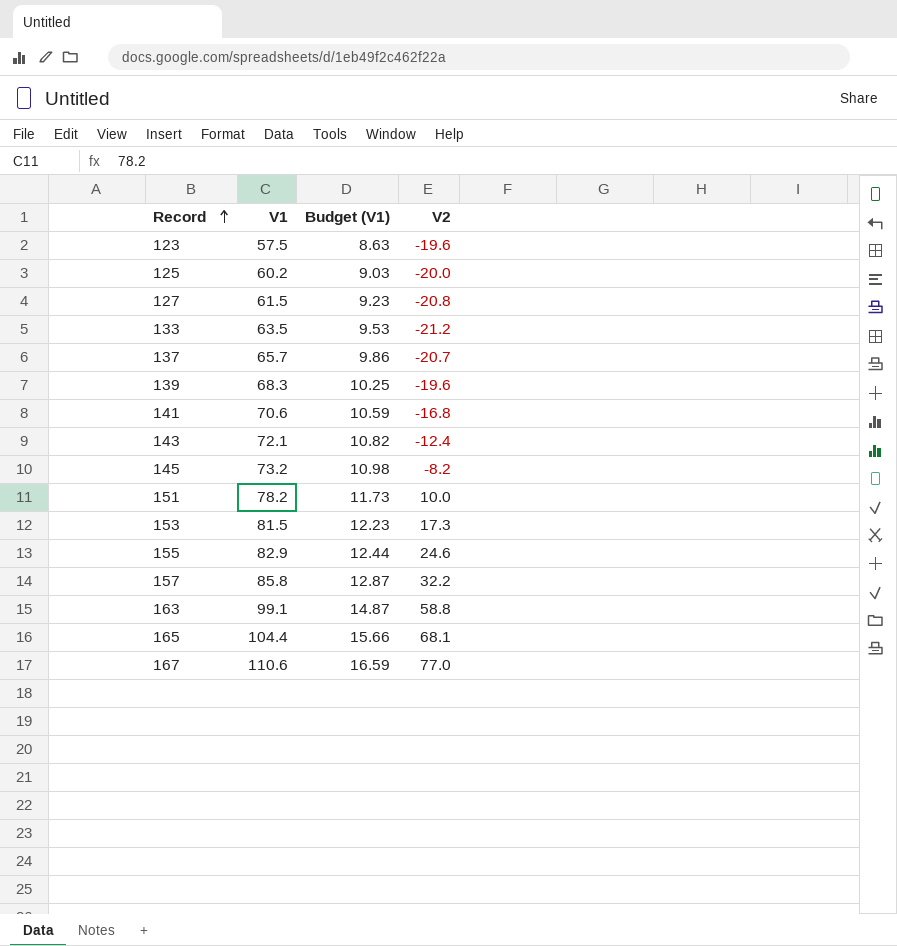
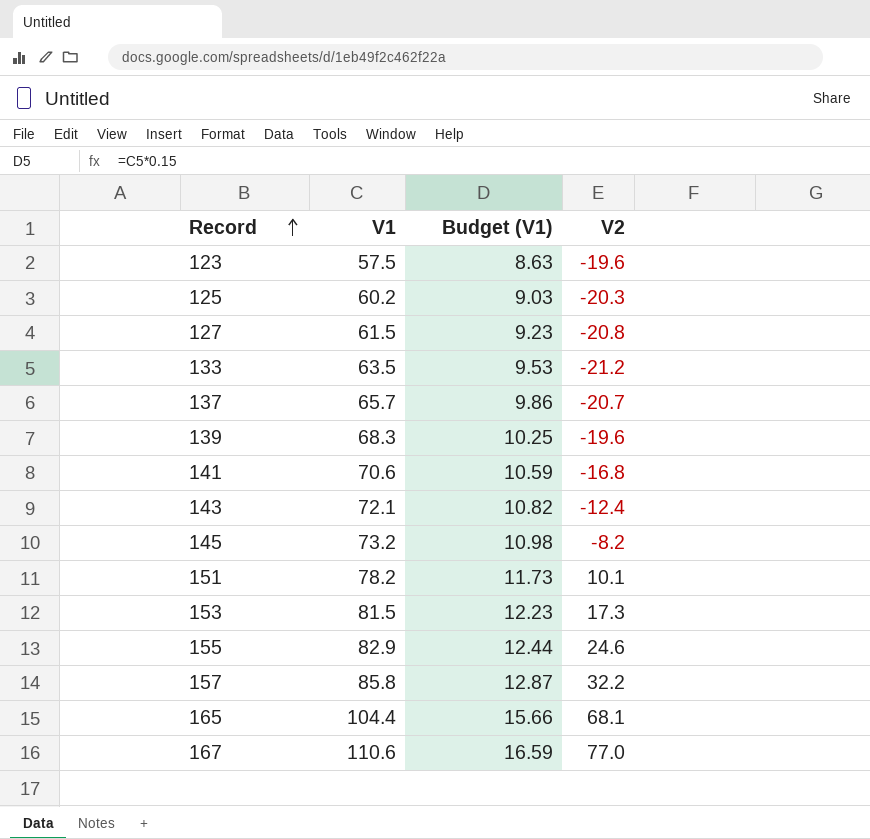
row 163: 99.1 | 14.87 | 58.8 -> none
125 | V2: -20.0 -> -20.3
151 | V2: 10.0 -> 10.1

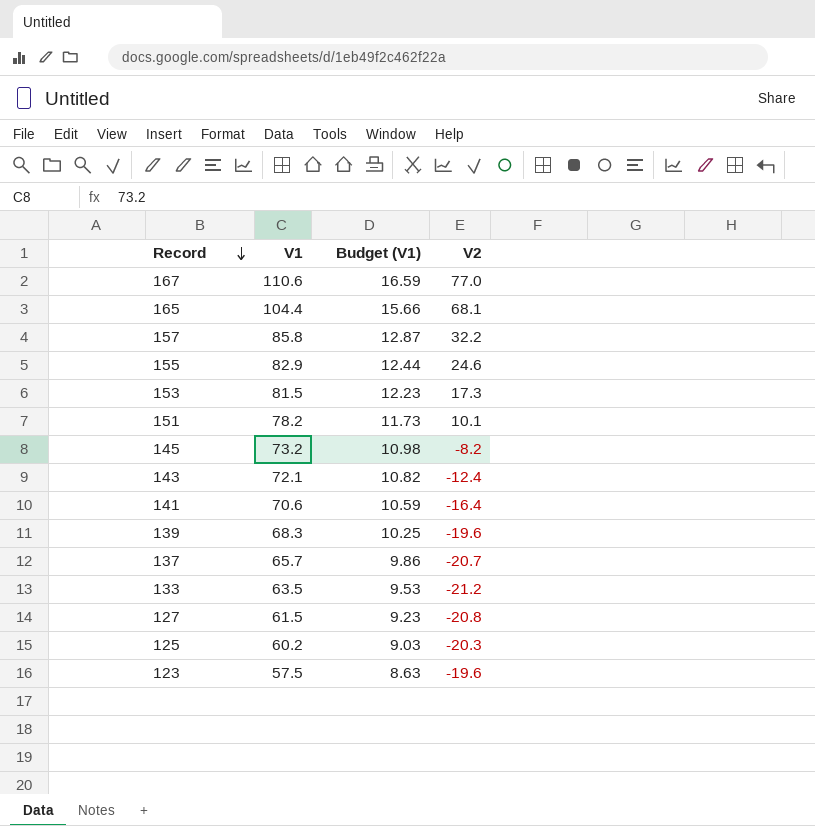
row order: Record ascending -> Record descending
141 | V2: -16.8 -> -16.4

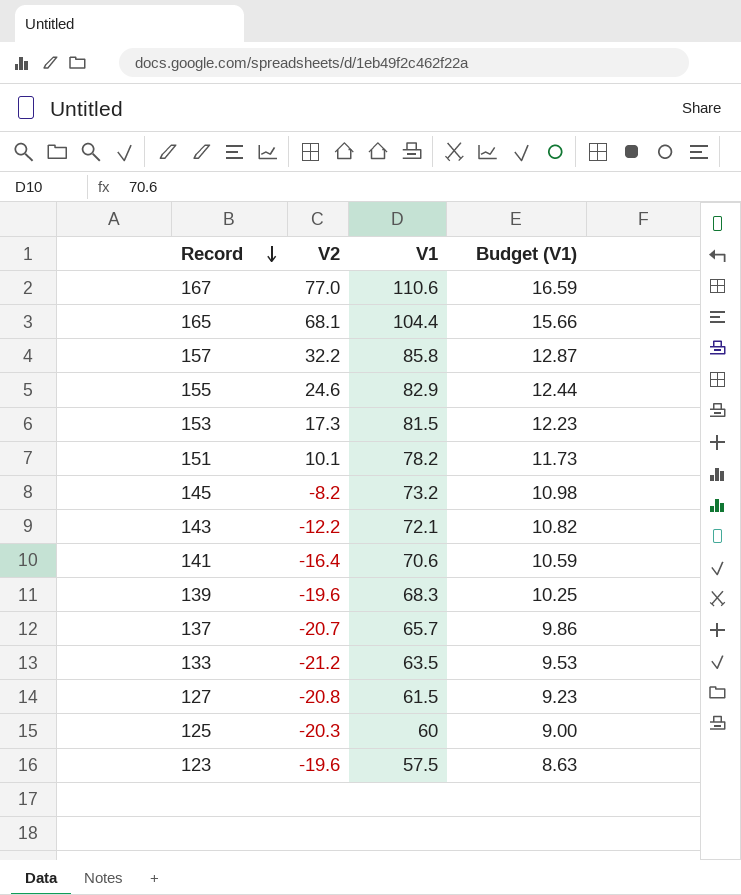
column V2 | position: 4 -> 2
143 | V2: -12.4 -> -12.2
125 | V1: 60.2 -> 60
125 | Budget (V1): 9.03 -> 9.00

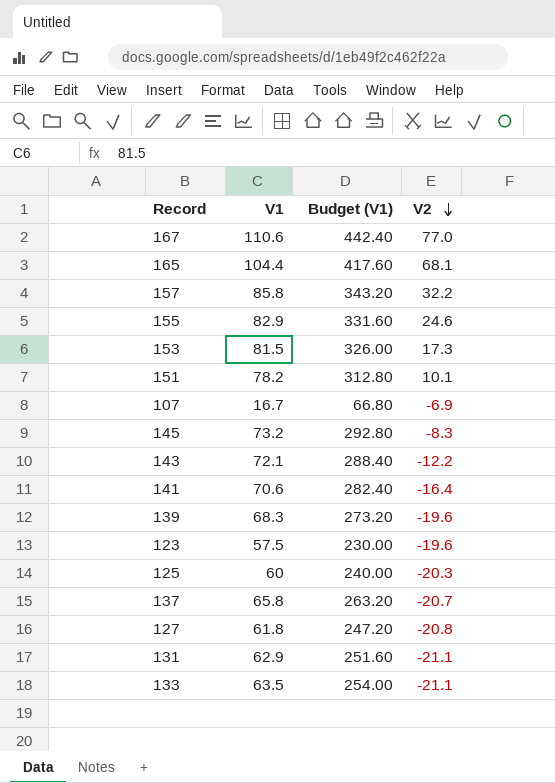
row order: Record descending -> V2 descending
column Budget (V1) | formula: [V1] * 0.15 -> [V1] * 4
column V2 | position: 2 -> 4
row 107: none -> 16.7 | 66.80 | -6.9
145 | V2: -8.2 -> -8.3
137 | V1: 65.7 -> 65.8
127 | V1: 61.5 -> 61.8
row 131: none -> 62.9 | 251.60 | -21.1
133 | V2: -21.2 -> -21.1

